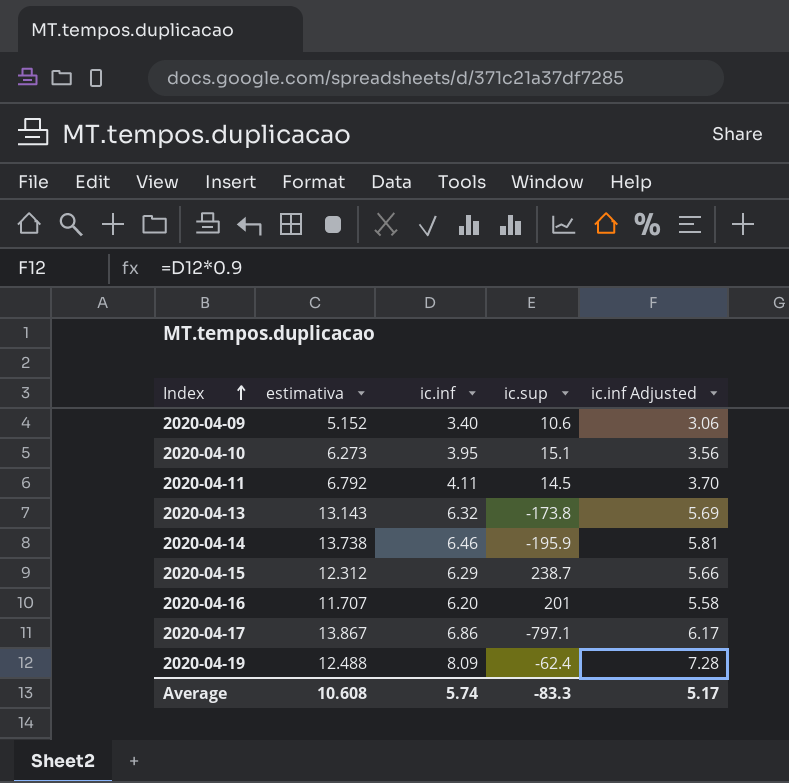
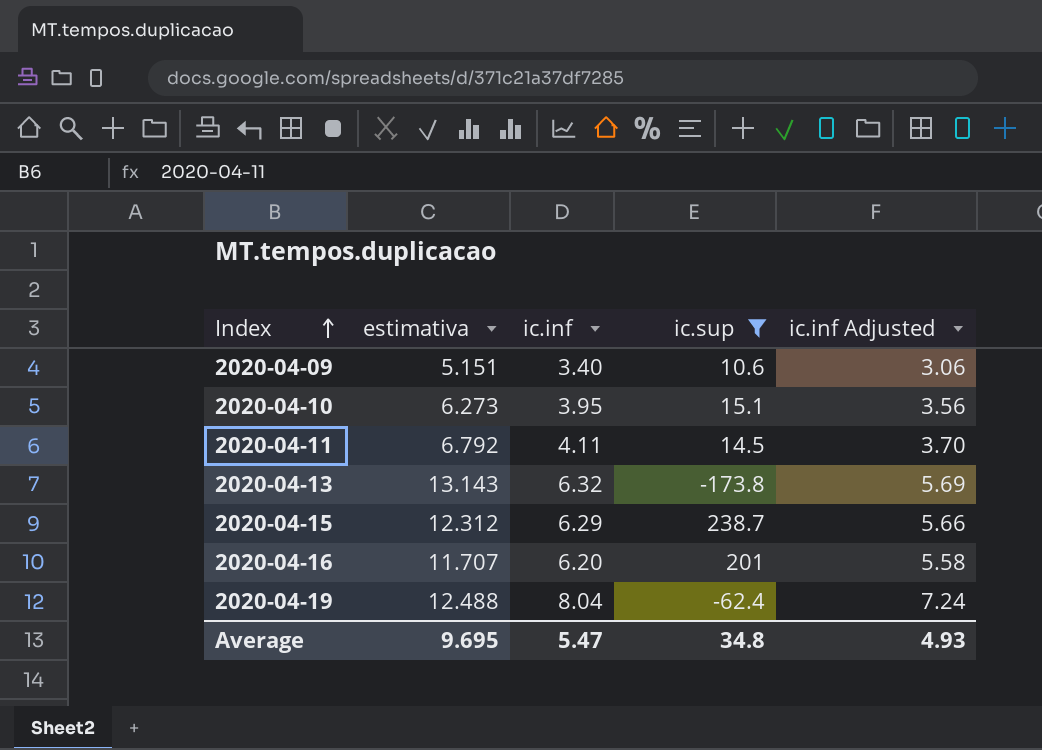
filter: none -> ic.sup >= -173.8
2020-04-09 | estimativa: 5.152 -> 5.151
2020-04-19 | ic.inf: 8.09 -> 8.04
2020-04-19 | ic.inf Adjusted: 7.28 -> 7.24
Average | estimativa: 10.608 -> 9.695
Average | ic.inf: 5.74 -> 5.47
Average | ic.sup: -83.3 -> 34.8
Average | ic.inf Adjusted: 5.17 -> 4.93

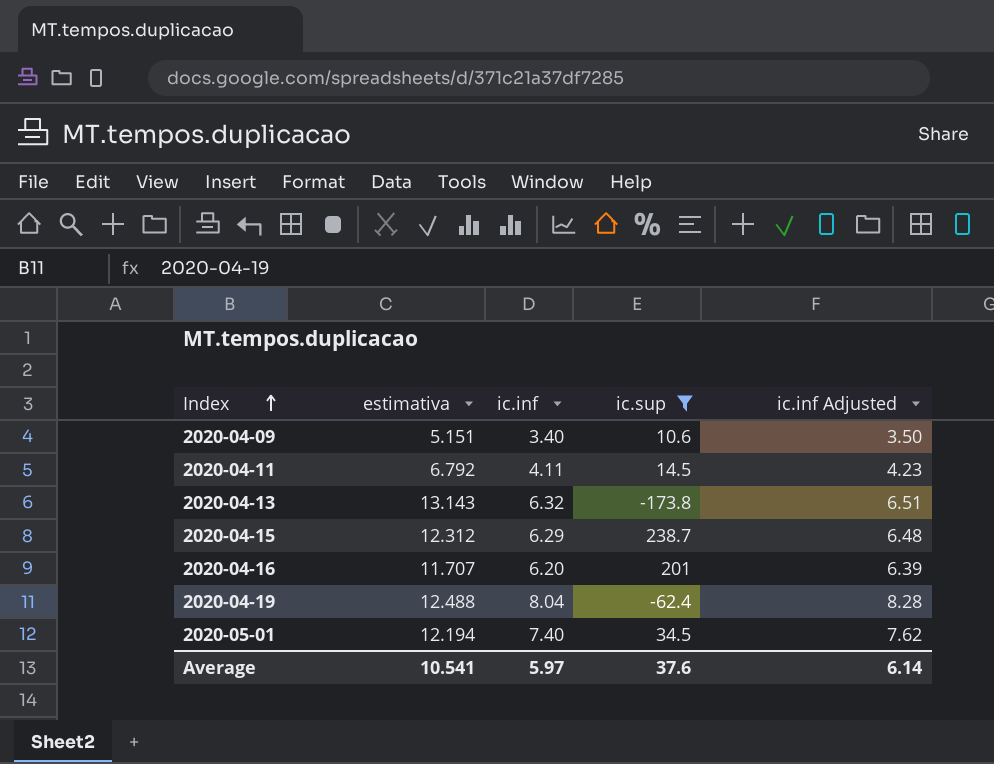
column ic.inf Adjusted | formula: [ic.inf] * 0.9 -> [ic.inf] * 1.03
row 2020-04-10: 6.273 | 3.95 | 15.1 | 3.56 -> none
row 2020-05-01: none -> 12.194 | 7.40 | 34.5 | 7.62
Average | estimativa: 9.695 -> 10.541
Average | ic.inf: 5.47 -> 5.97
Average | ic.sup: 34.8 -> 37.6
Average | ic.inf Adjusted: 4.93 -> 6.14

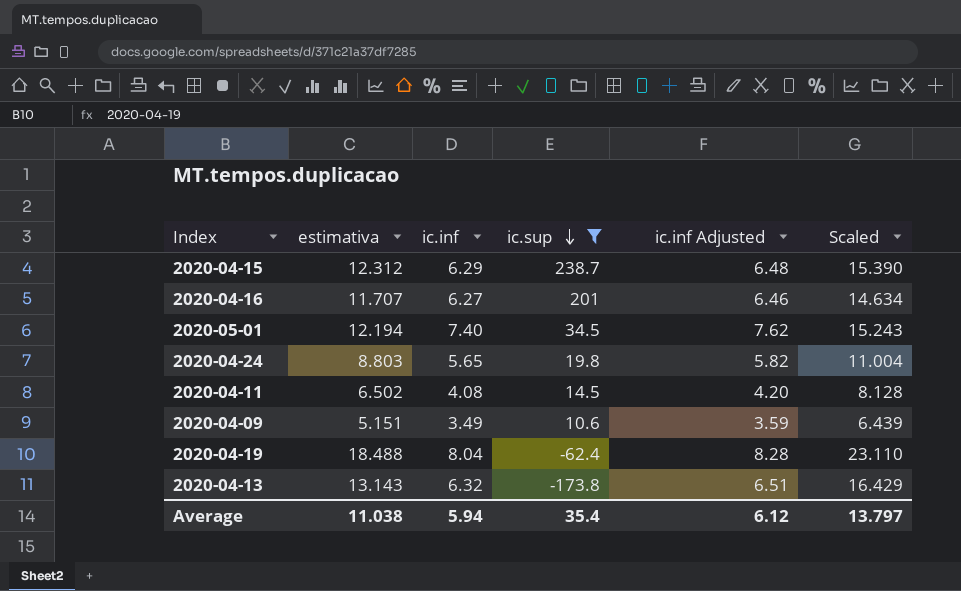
row order: Index ascending -> ic.sup descending
column Scaled | formula: none -> [estimativa] * 1.25
2020-04-16 | ic.inf: 6.20 -> 6.27
2020-04-16 | ic.inf Adjusted: 6.39 -> 6.46
row 2020-04-24: none -> 8.803 | 5.65 | 19.8 | 5.82 | 11.004
2020-04-11 | estimativa: 6.792 -> 6.502
2020-04-11 | ic.inf: 4.11 -> 4.08
2020-04-11 | ic.inf Adjusted: 4.23 -> 4.20
2020-04-09 | ic.inf: 3.40 -> 3.49
2020-04-09 | ic.inf Adjusted: 3.50 -> 3.59
2020-04-19 | estimativa: 12.488 -> 18.488
Average | estimativa: 10.541 -> 11.038
Average | ic.inf: 5.97 -> 5.94
Average | ic.sup: 37.6 -> 35.4
Average | ic.inf Adjusted: 6.14 -> 6.12

